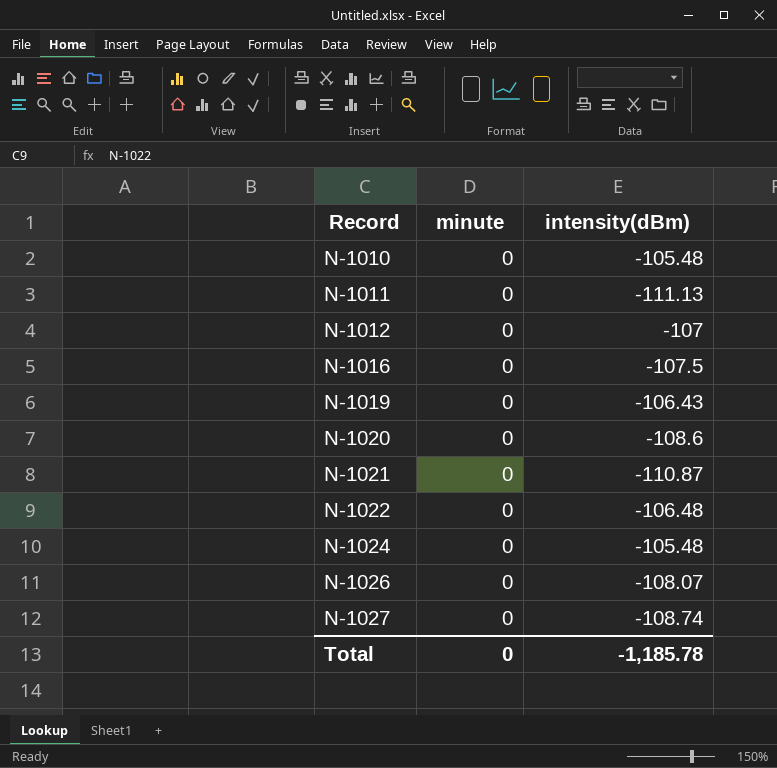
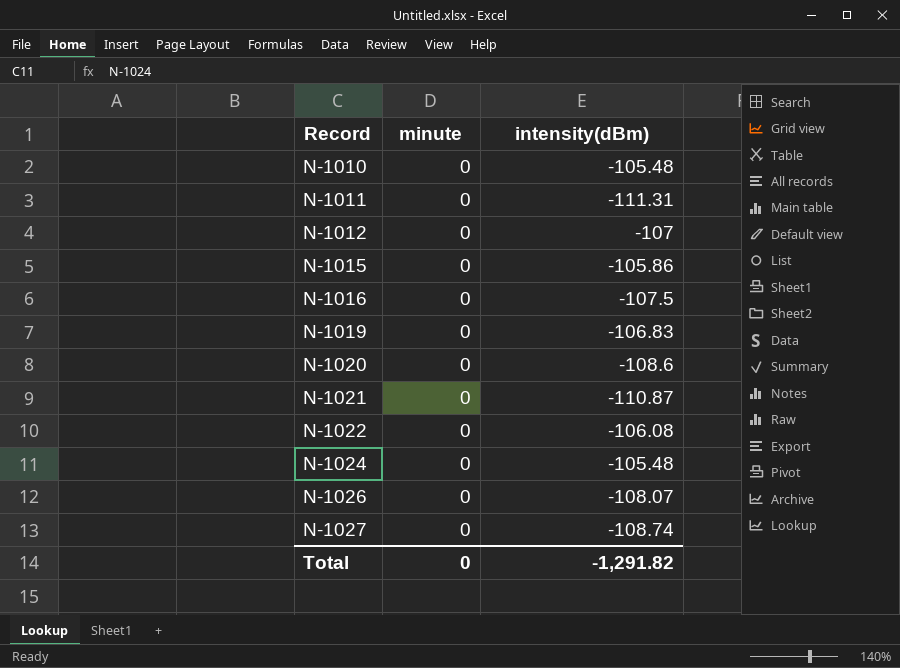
N-1011 | intensity(dBm): -111.13 -> -111.31
row N-1015: none -> 0 | -105.86
N-1019 | intensity(dBm): -106.43 -> -106.83
N-1022 | intensity(dBm): -106.48 -> -106.08
Total | intensity(dBm): -1,185.78 -> -1,291.82

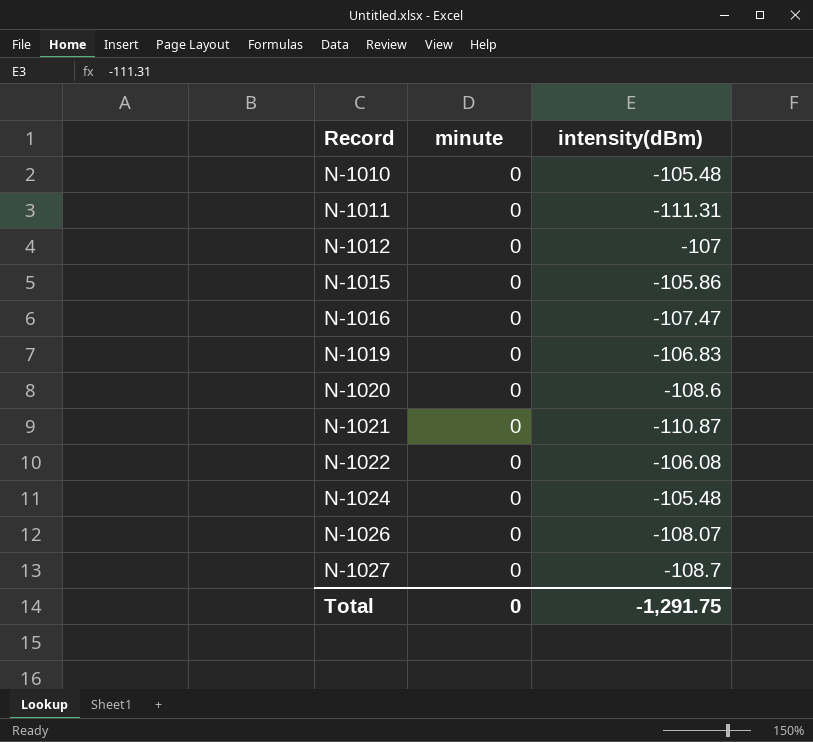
N-1016 | intensity(dBm): -107.5 -> -107.47
N-1027 | intensity(dBm): -108.74 -> -108.7
Total | intensity(dBm): -1,291.82 -> -1,291.75

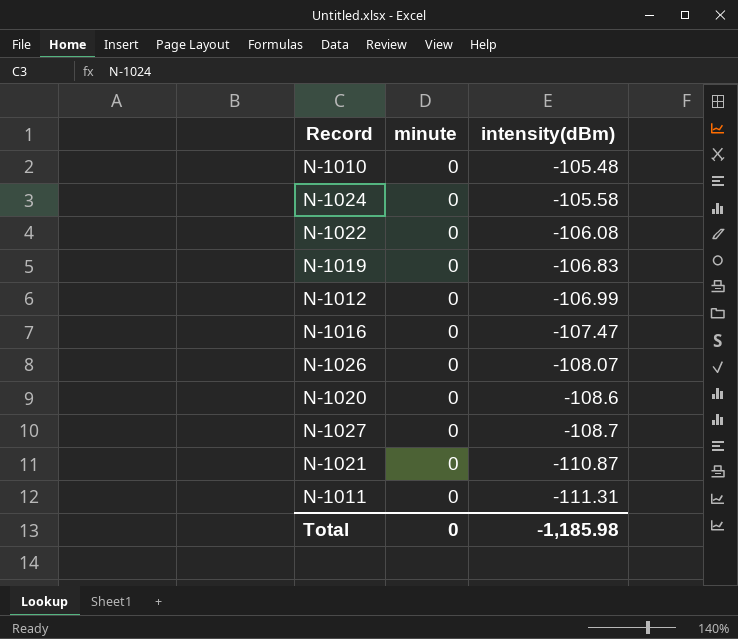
row order: Record ascending -> intensity(dBm) descending
row N-1015: 0 | -105.86 -> none
N-1024 | intensity(dBm): -105.48 -> -105.58
N-1012 | intensity(dBm): -107 -> -106.99
Total | intensity(dBm): -1,291.75 -> -1,185.98

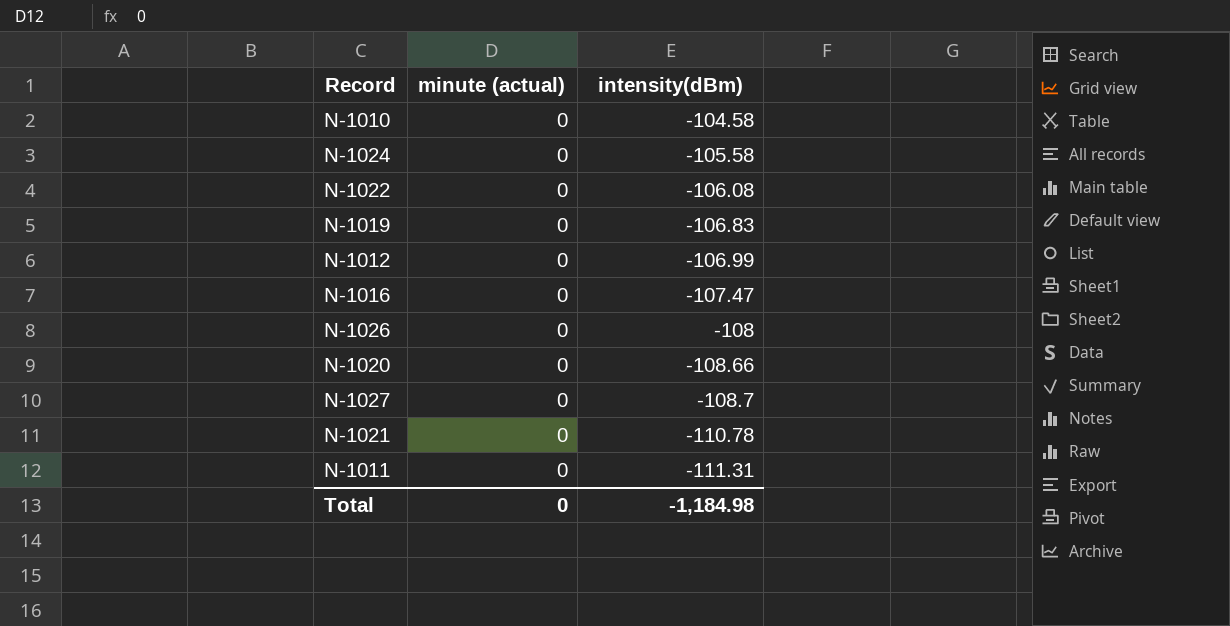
column name: minute -> minute (actual)
N-1010 | intensity(dBm): -105.48 -> -104.58
N-1026 | intensity(dBm): -108.07 -> -108
N-1020 | intensity(dBm): -108.6 -> -108.66
N-1021 | intensity(dBm): -110.87 -> -110.78
Total | intensity(dBm): -1,185.98 -> -1,184.98

